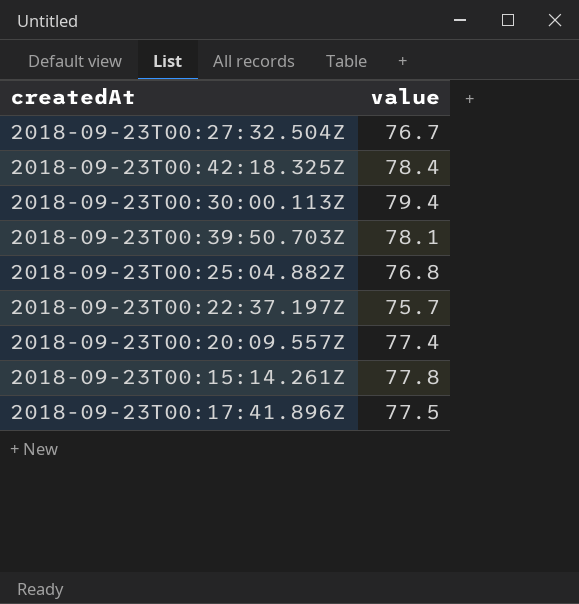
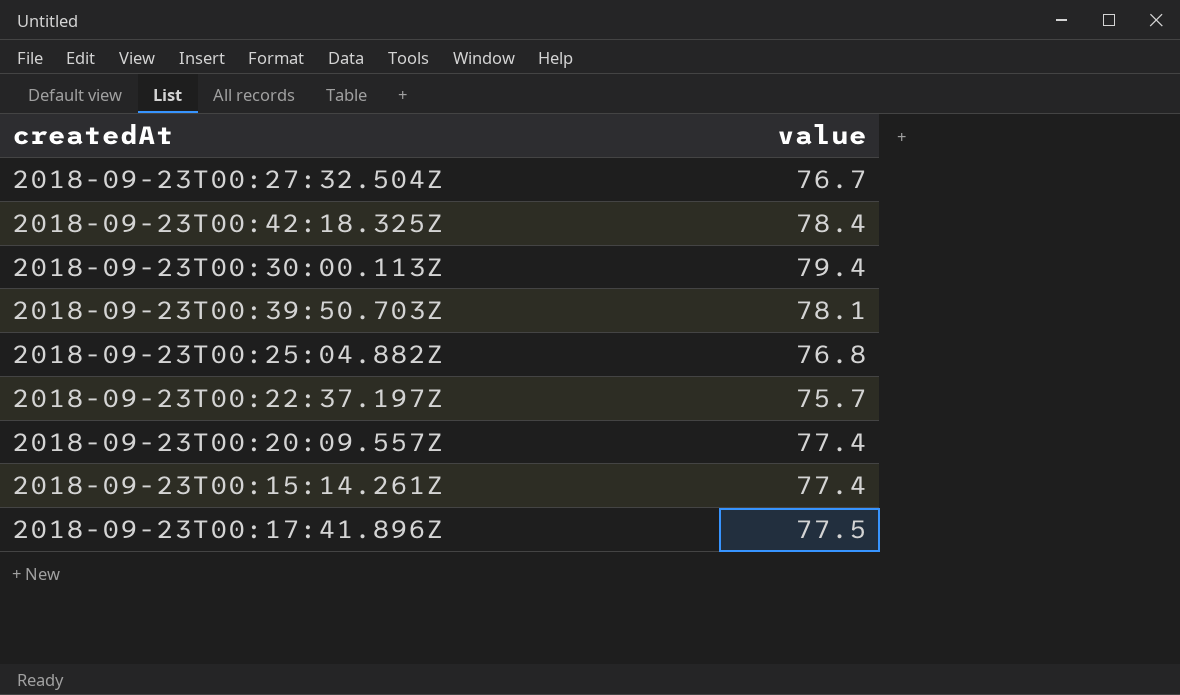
2018-09-23T00:15:14.261Z | value: 77.8 -> 77.4

